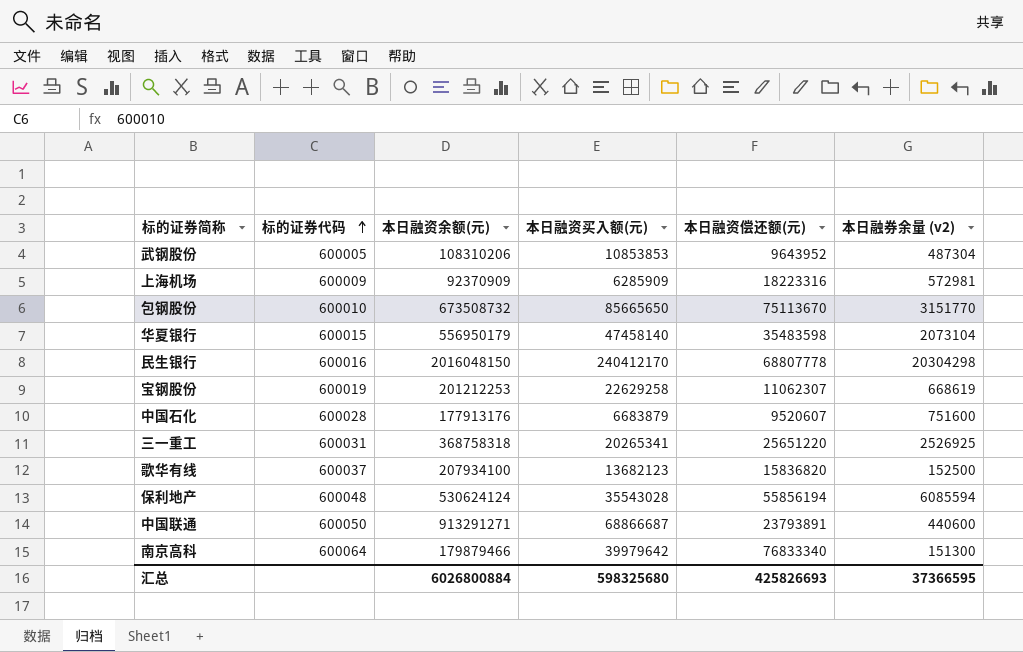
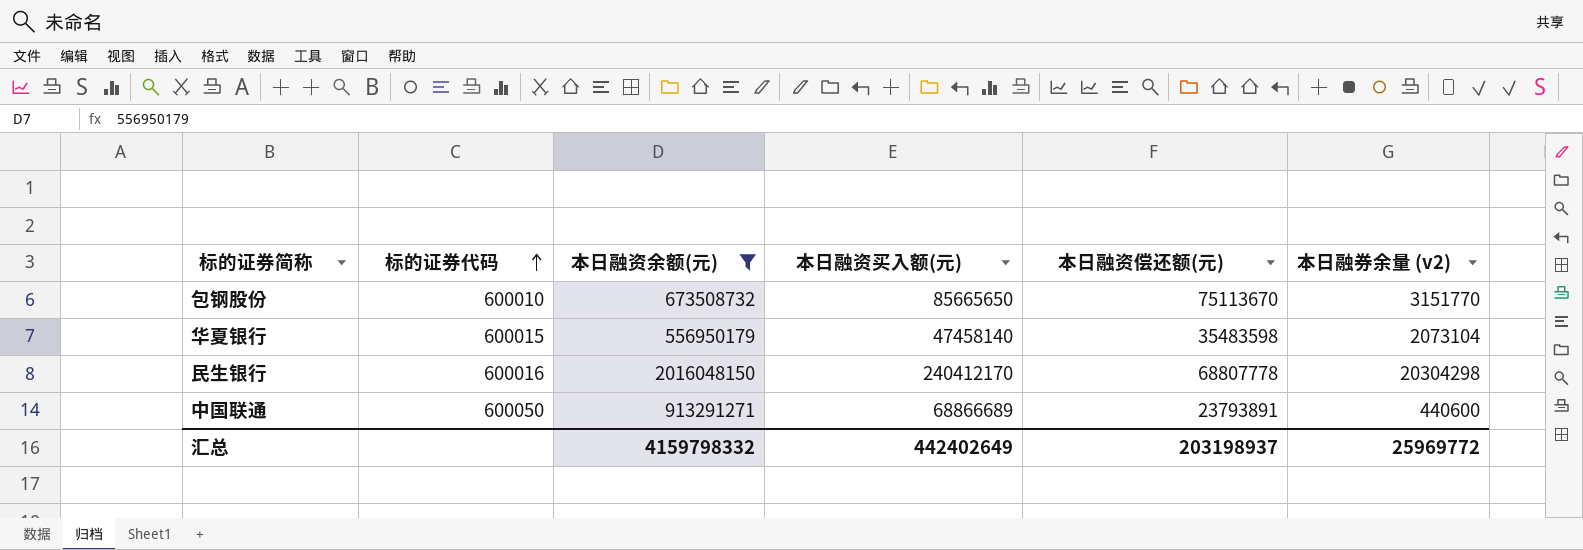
filter: none -> 本日融资余额(元) >= 556950179
中国联通 | 本日融资买入额(元): 68866687 -> 68866689
汇总 | 本日融资余额(元): 6026800884 -> 4159798332
汇总 | 本日融资买入额(元): 598325680 -> 442402649
汇总 | 本日融资偿还额(元): 425826693 -> 203198937
汇总 | 本日融券余量 (v2): 37366595 -> 25969772

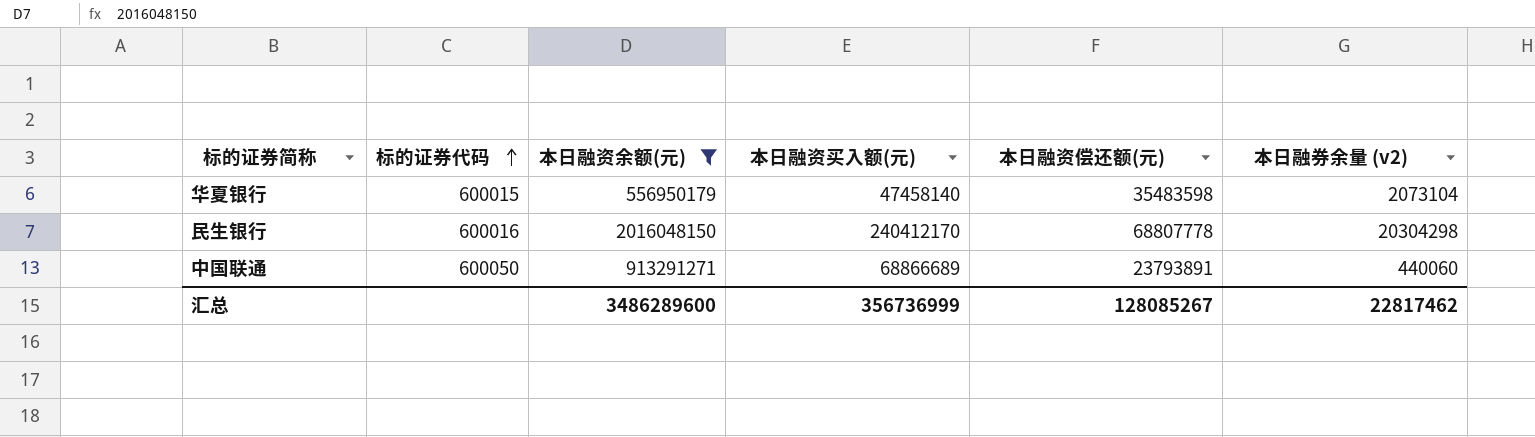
row 包钢股份: 600010 | 673508732 | 85665650 | 75113670 | 3151770 -> none
中国联通 | 本日融券余量 (v2): 440600 -> 440060
汇总 | 本日融资余额(元): 4159798332 -> 3486289600
汇总 | 本日融资买入额(元): 442402649 -> 356736999
汇总 | 本日融资偿还额(元): 203198937 -> 128085267
汇总 | 本日融券余量 (v2): 25969772 -> 22817462

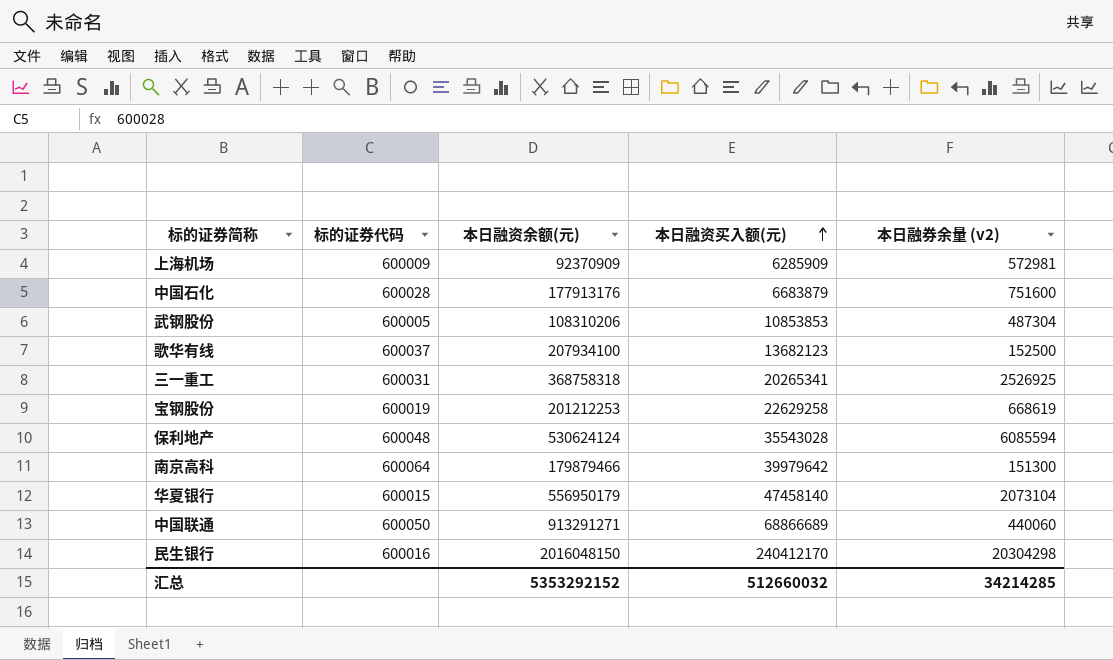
filter: 本日融资余额(元) >= 556950179 -> none
row order: 标的证券代码 ascending -> 本日融资买入额(元) ascending
column 本日融资偿还额(元) | position: 5 -> none
汇总 | 本日融资余额(元): 3486289600 -> 5353292152
汇总 | 本日融资买入额(元): 356736999 -> 512660032
汇总 | 本日融券余量 (v2): 22817462 -> 34214285

